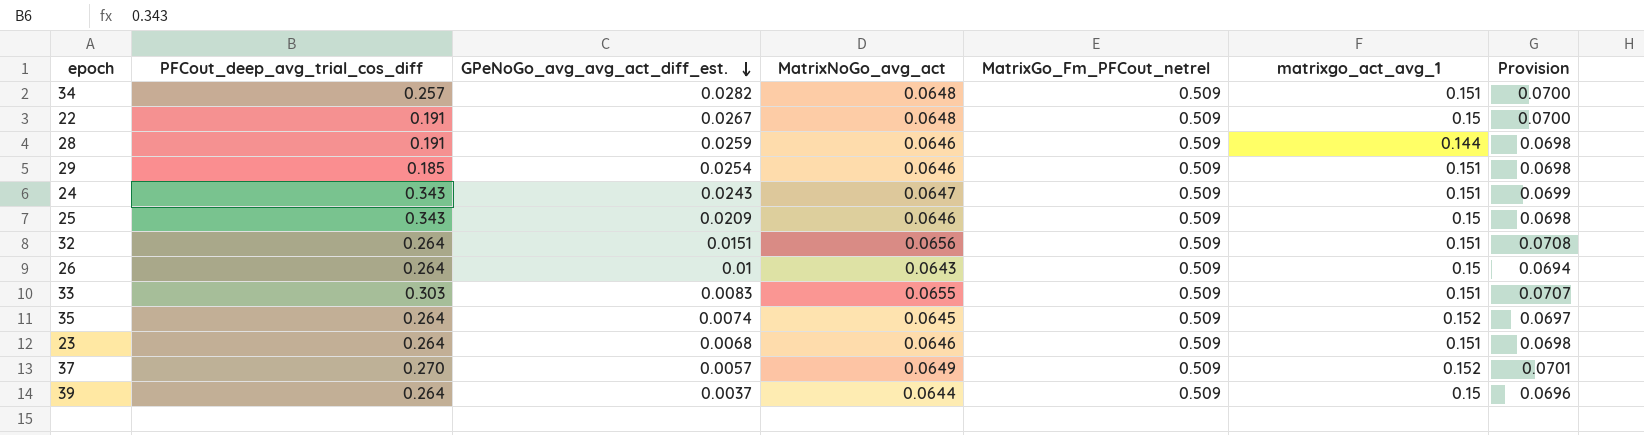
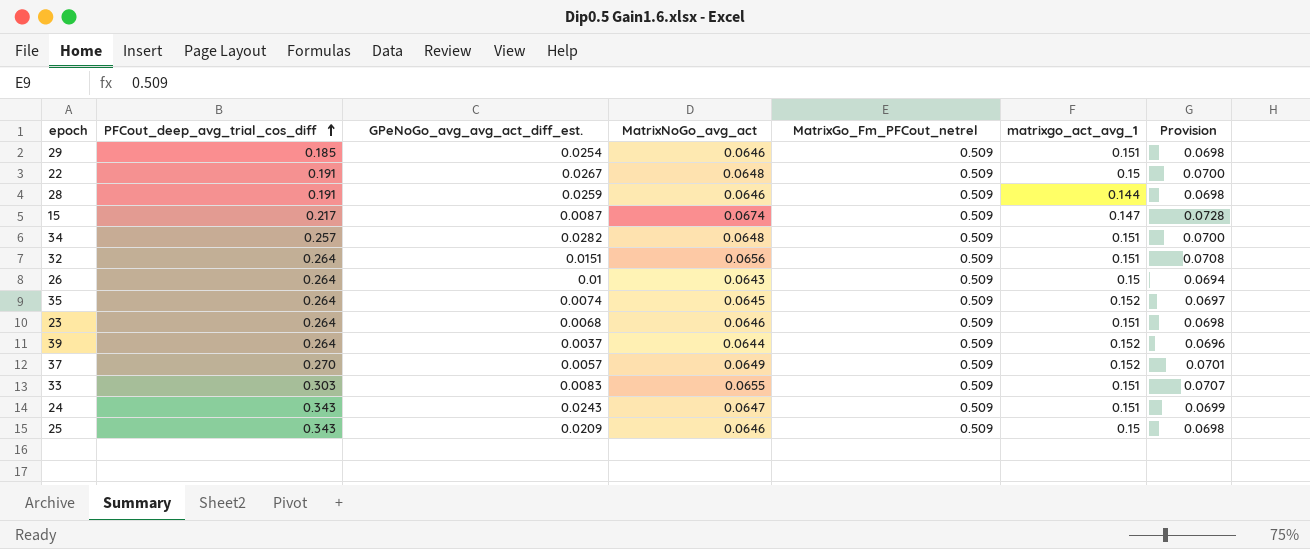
row order: GPeNoGo_avg_avg_act_diff_est. descending -> PFCout_deep_avg_trial_cos_diff ascending
row 15: none -> 0.217 | 0.0087 | 0.0674 | 0.509 | 0.147 | 0.0728
39 | matrixgo_act_avg_1: 0.15 -> 0.152

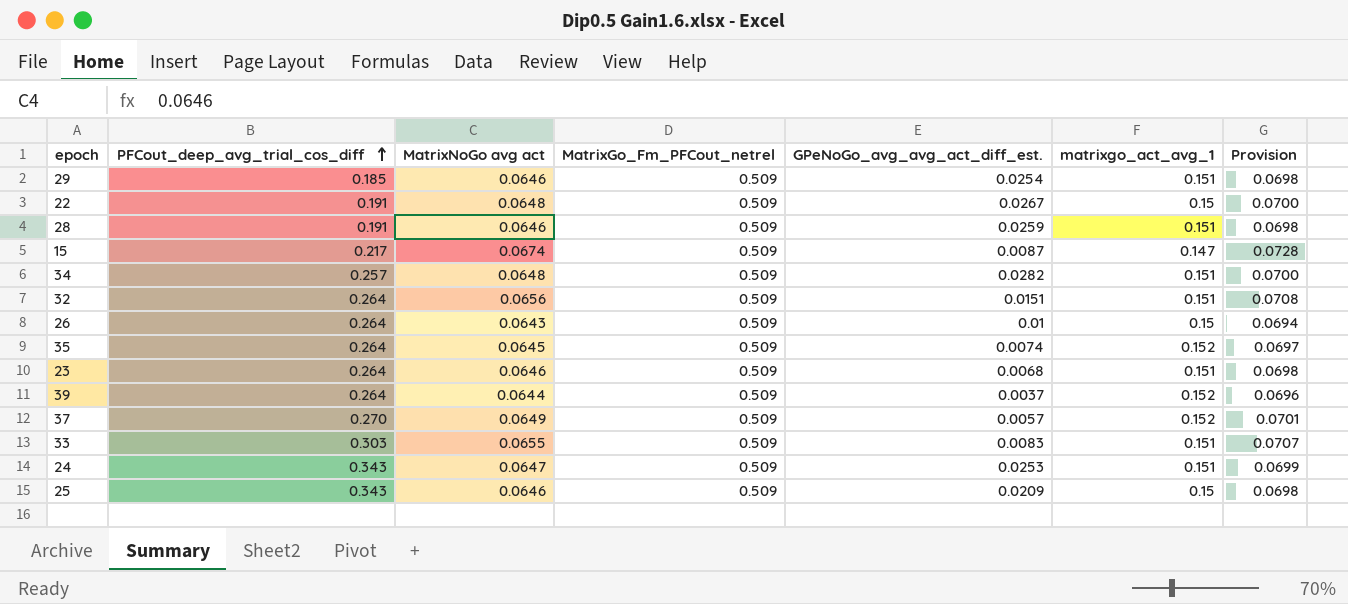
column name: MatrixNoGo_avg_act -> MatrixNoGo avg act
column GPeNoGo_avg_avg_act_diff_est. | position: 3 -> 5
28 | matrixgo_act_avg_1: 0.144 -> 0.151
24 | GPeNoGo_avg_avg_act_diff_est.: 0.0243 -> 0.0253

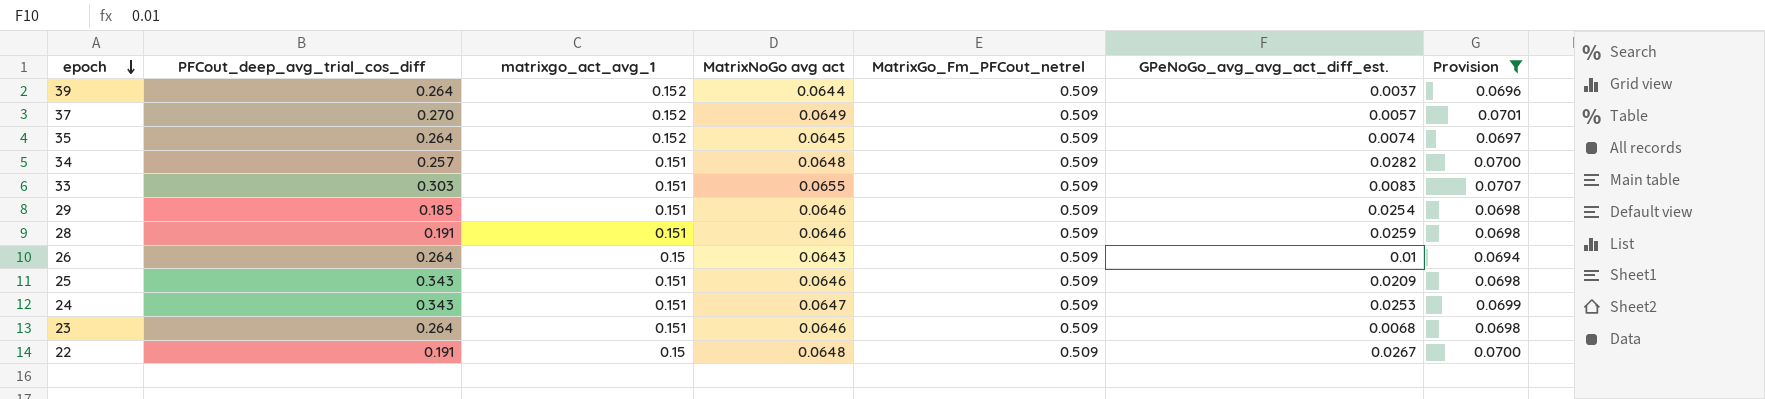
filter: none -> Provision <= 0.0707
row order: PFCout_deep_avg_trial_cos_diff ascending -> epoch descending
column matrixgo_act_avg_1 | position: 6 -> 3
25 | matrixgo_act_avg_1: 0.15 -> 0.151

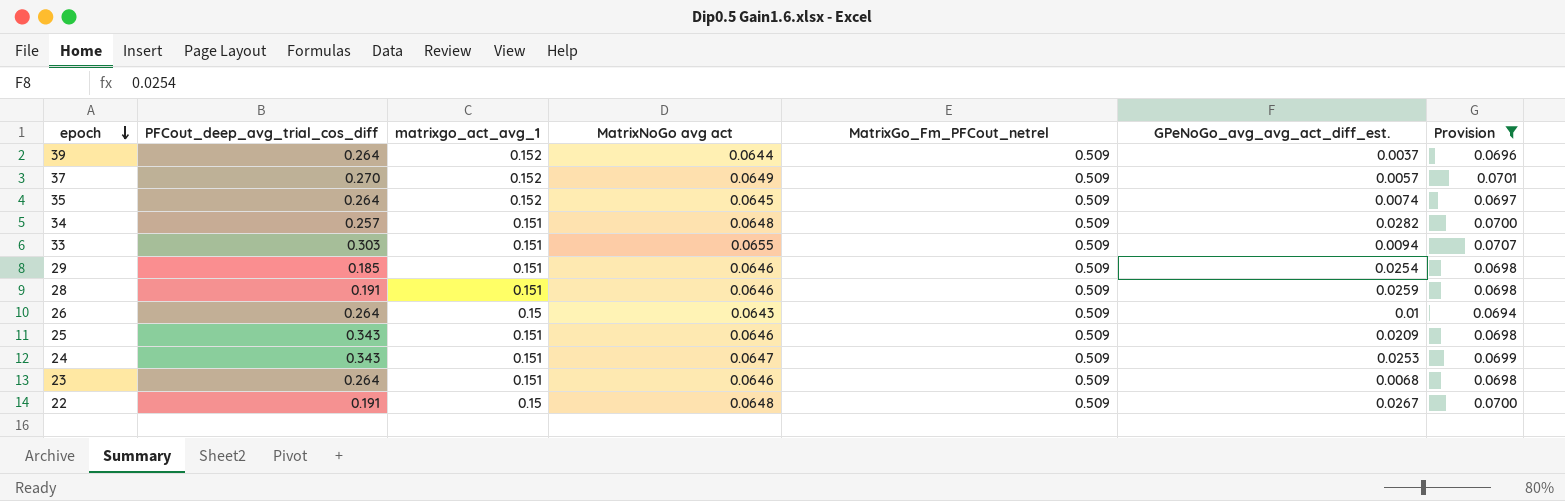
33 | GPeNoGo_avg_avg_act_diff_est.: 0.0083 -> 0.0094

